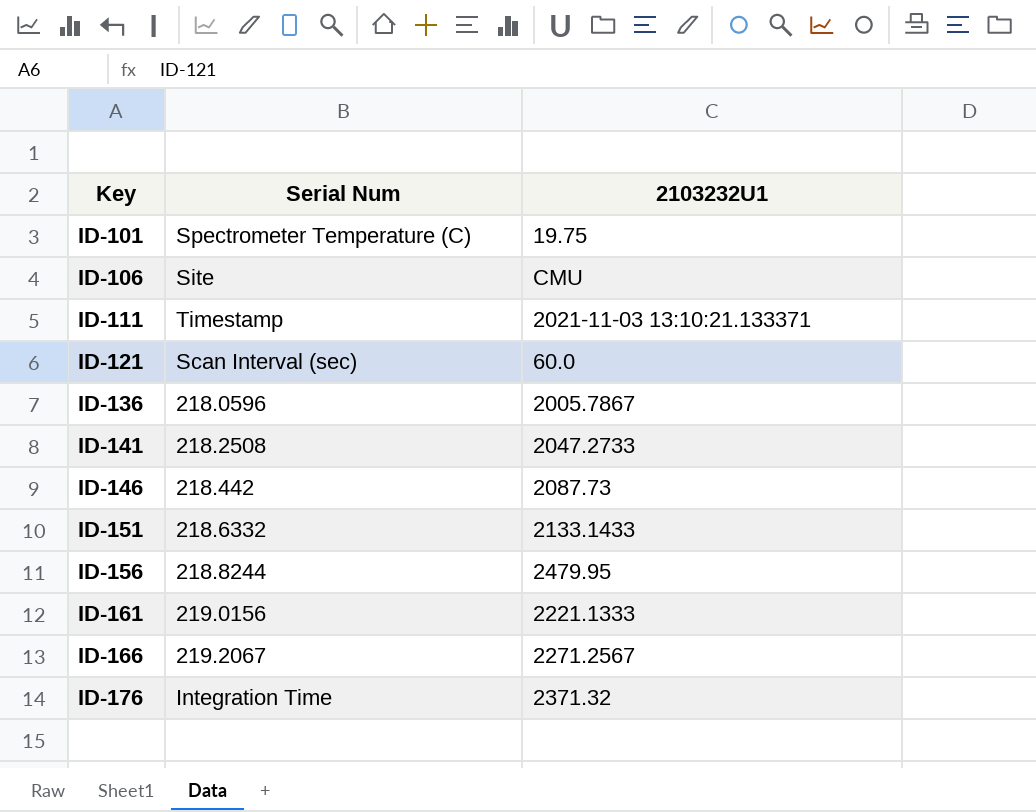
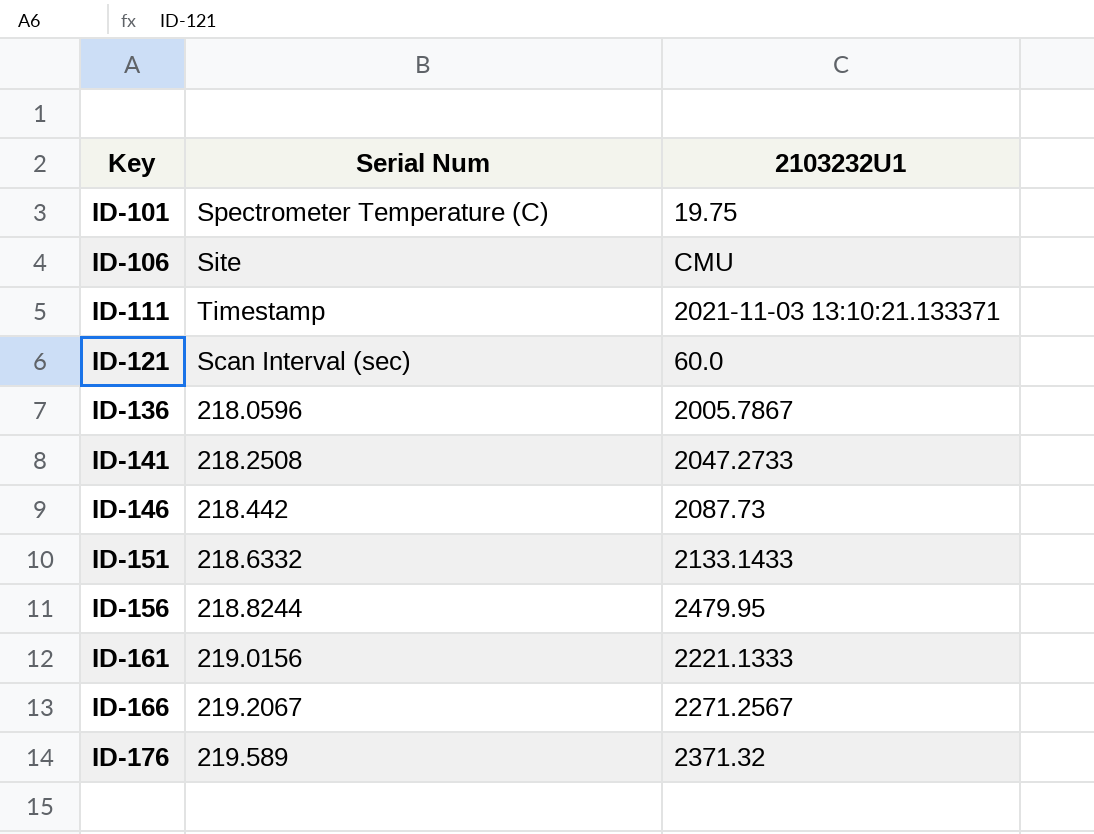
ID-176 | Serial Num: Integration Time -> 219.589

